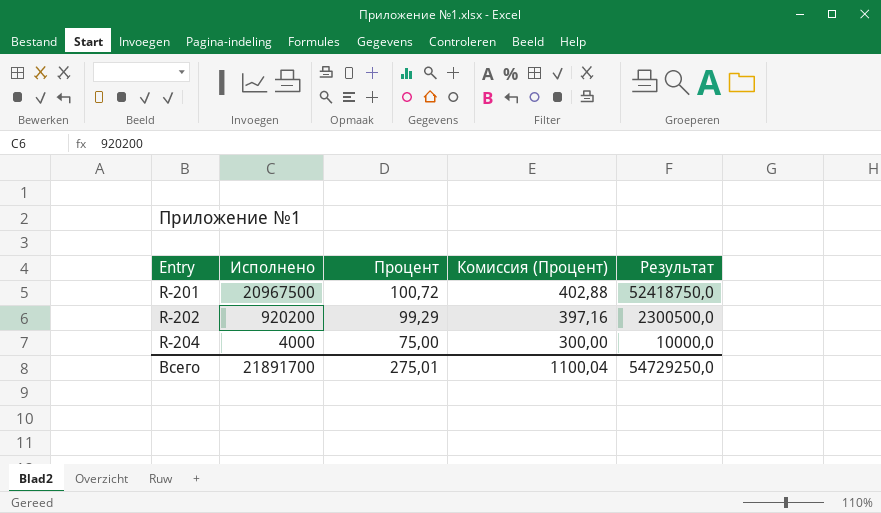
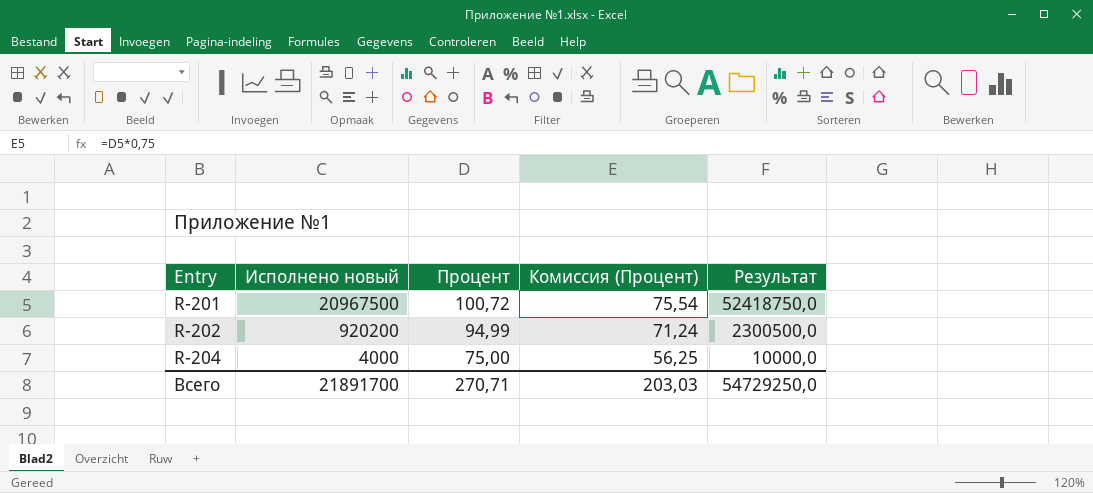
column name: Исполнено -> Исполнено новый
column Комиссия (Процент) | formula: [Процент] * 4 -> [Процент] * 0,75
R-202 | Процент: 99,29 -> 94,99
Всего | Процент: 275,01 -> 270,71
Всего | Комиссия (Процент): 1100,04 -> 203,03

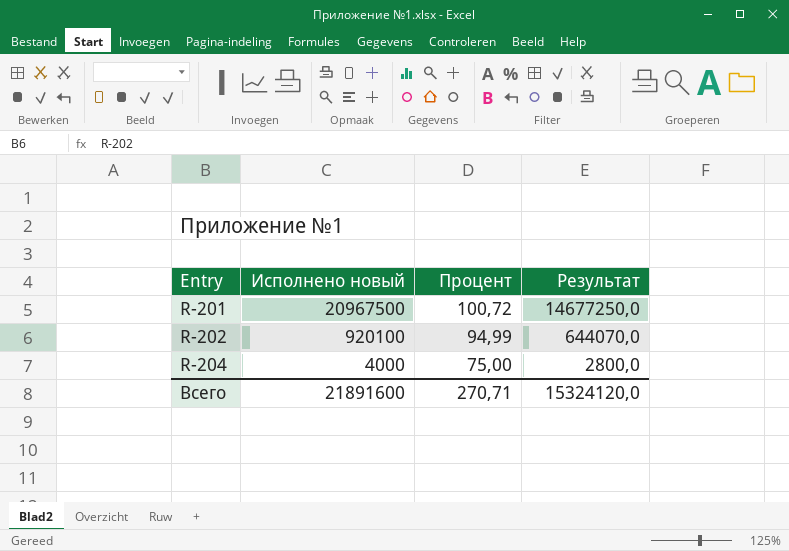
column Комиссия (Процент) | formula: [Процент] * 0,75 -> none
column Результат | formula: [Исполнено новый] * 2,5 -> [Исполнено новый] * 0,7
R-202 | Исполнено новый: 920200 -> 920100
Всего | Исполнено новый: 21891700 -> 21891600
Всего | Результат: 54729250,0 -> 15324120,0

